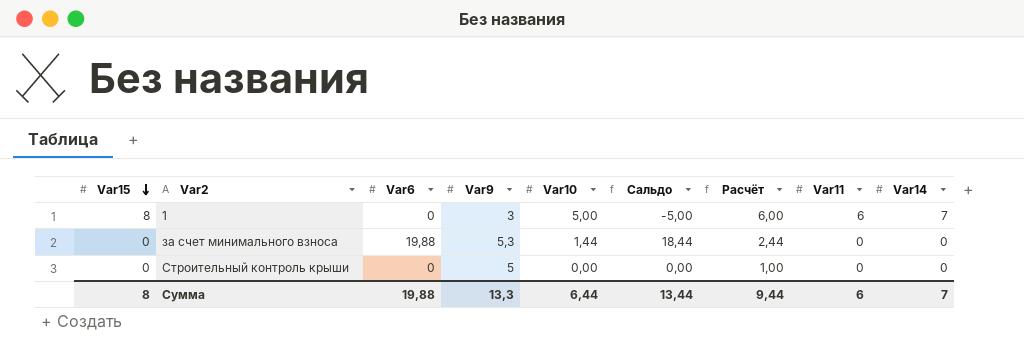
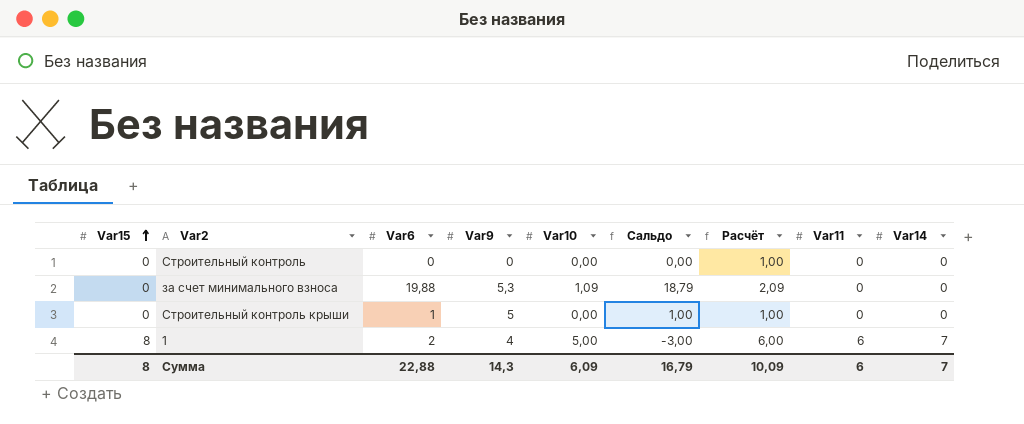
row order: Var15 descending -> Var15 ascending
row Строительный контроль: none -> 0 | 0 | 0 | 0,00 | 0,00 | 1,00 | 0 | 0
за счет минимального взноса | Var10: 1,44 -> 1,09
за счет минимального взноса | Сальдо: 18,44 -> 18,79
за счет минимального взноса | Расчёт: 2,44 -> 2,09
Строительный контроль крыши | Var6: 0 -> 1
Строительный контроль крыши | Сальдо: 0,00 -> 1,00
1 | Var6: 0 -> 2
1 | Var9: 3 -> 4
1 | Сальдо: -5,00 -> -3,00
Сумма | Var6: 19,88 -> 22,88
Сумма | Var9: 13,3 -> 14,3
Сумма | Var10: 6,44 -> 6,09
Сумма | Сальдо: 13,44 -> 16,79
Сумма | Расчёт: 9,44 -> 10,09

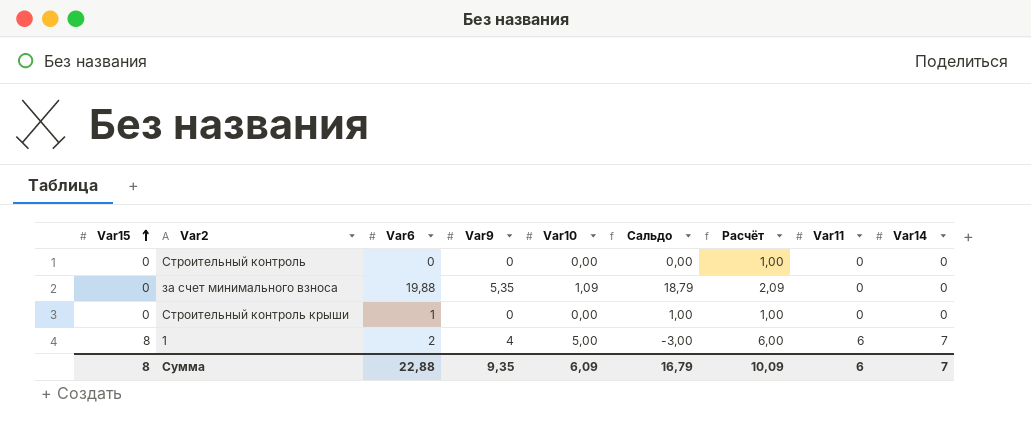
за счет минимального взноса | Var9: 5,3 -> 5,35
Строительный контроль крыши | Var9: 5 -> 0
Сумма | Var9: 14,3 -> 9,35

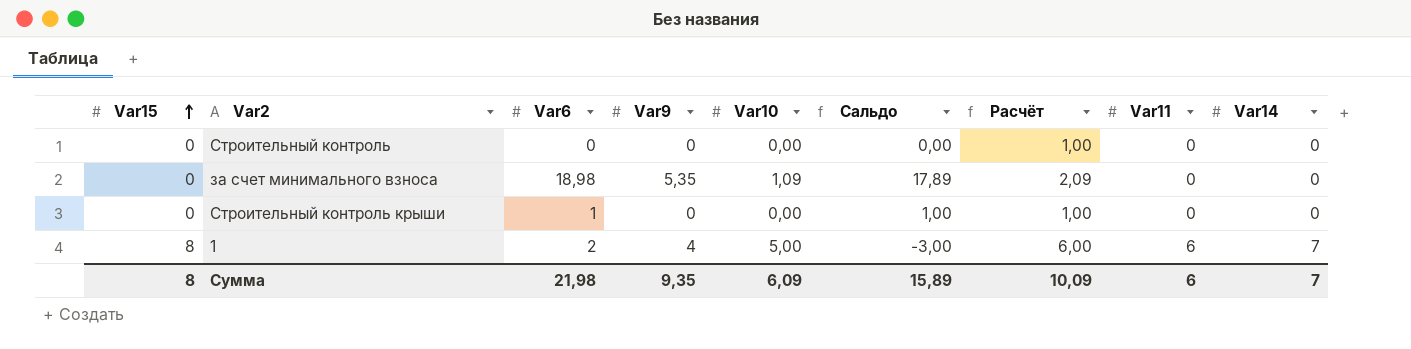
за счет минимального взноса | Var6: 19,88 -> 18,98
за счет минимального взноса | Сальдо: 18,79 -> 17,89
Сумма | Var6: 22,88 -> 21,98
Сумма | Сальдо: 16,79 -> 15,89

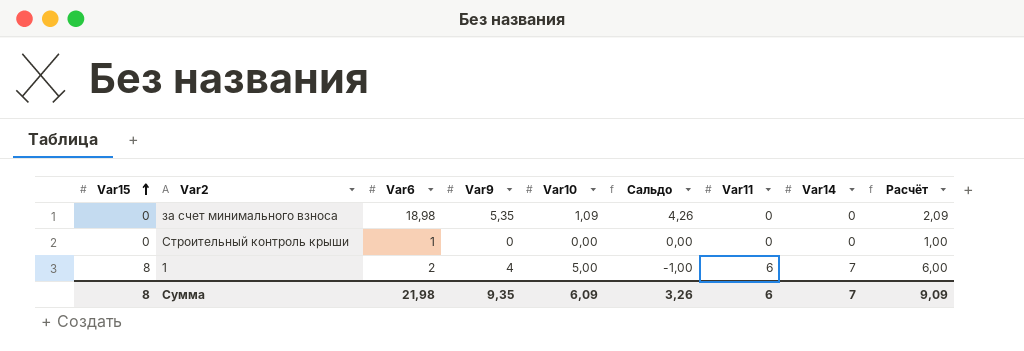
column Сальдо | formula: [Var6] - [Var10] -> [Var9] - [Var10]
column Расчёт | position: 7 -> 9
row Строительный контроль: 0 | 0 | 0 | 0,00 | 0,00 | 1,00 | 0 | 0 -> none
Сумма | Сальдо: 15,89 -> 3,26
Сумма | Расчёт: 10,09 -> 9,09

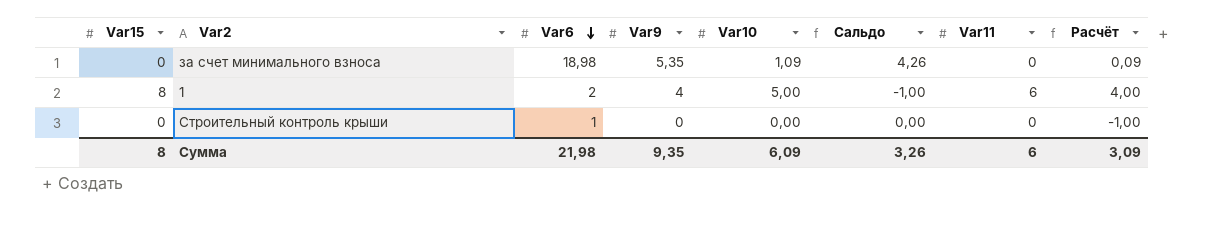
row order: Var15 ascending -> Var6 descending
column Var14 | position: 8 -> none
column Расчёт | formula: [Var10] + 1 -> [Var10] - 1
Сумма | Расчёт: 9,09 -> 3,09

